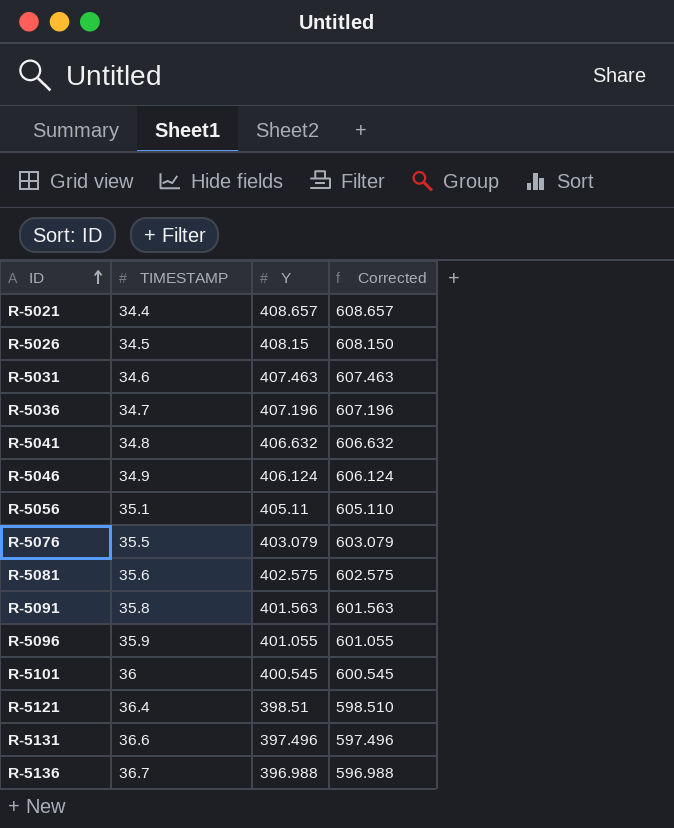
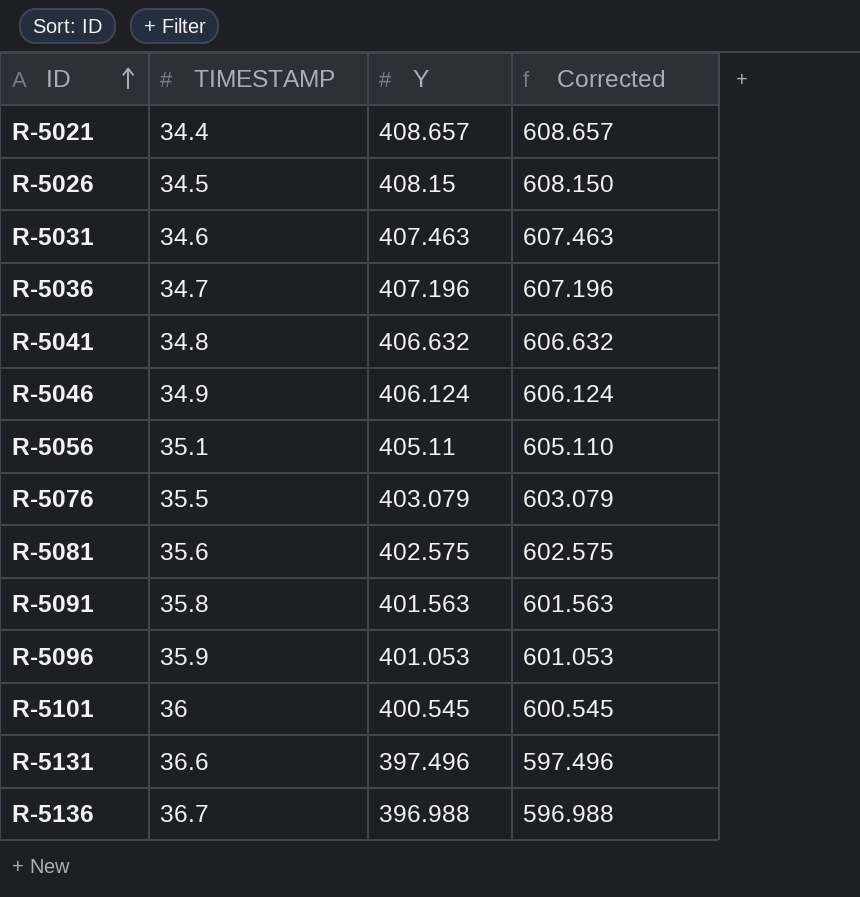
row R-5121: 36.4 | 398.51 | 598.510 -> none
R-5096 | Y: 401.055 -> 401.053
R-5096 | Corrected: 601.055 -> 601.053

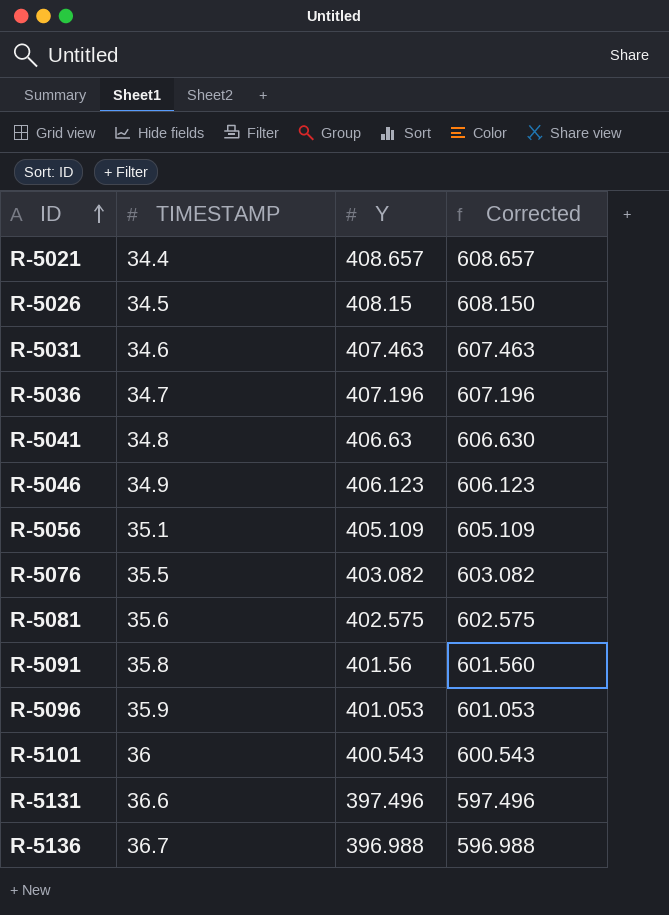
R-5041 | Y: 406.632 -> 406.63
R-5041 | Corrected: 606.632 -> 606.630
R-5046 | Y: 406.124 -> 406.123
R-5046 | Corrected: 606.124 -> 606.123
R-5056 | Y: 405.11 -> 405.109
R-5056 | Corrected: 605.110 -> 605.109
R-5076 | Y: 403.079 -> 403.082
R-5076 | Corrected: 603.079 -> 603.082
R-5091 | Y: 401.563 -> 401.56
R-5091 | Corrected: 601.563 -> 601.560
R-5101 | Y: 400.545 -> 400.543
R-5101 | Corrected: 600.545 -> 600.543

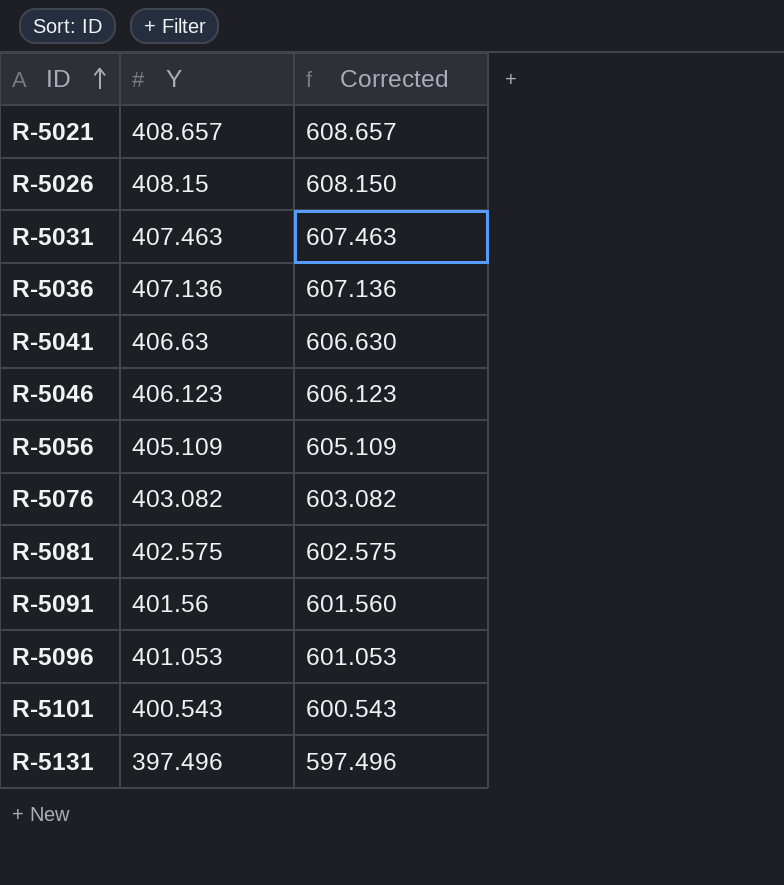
column TIMESTAMP | position: 2 -> none
row R-5136: 36.7 | 396.988 | 596.988 -> none
R-5036 | Y: 407.196 -> 407.136
R-5036 | Corrected: 607.196 -> 607.136

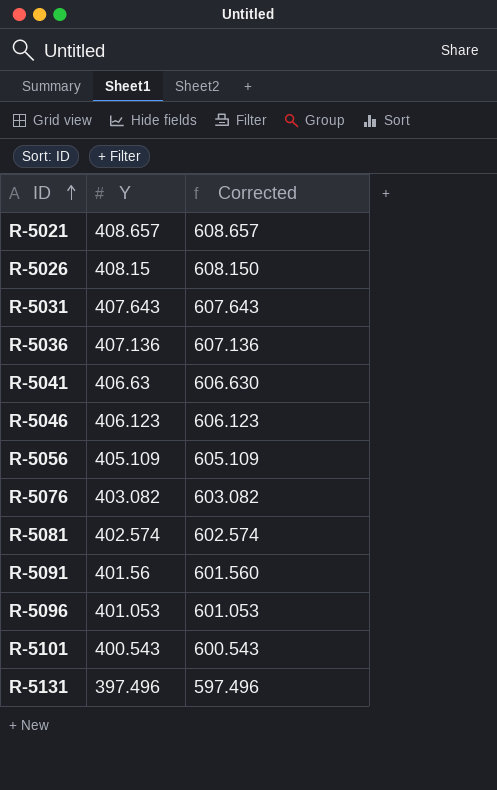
R-5031 | Y: 407.463 -> 407.643
R-5031 | Corrected: 607.463 -> 607.643
R-5081 | Y: 402.575 -> 402.574
R-5081 | Corrected: 602.575 -> 602.574

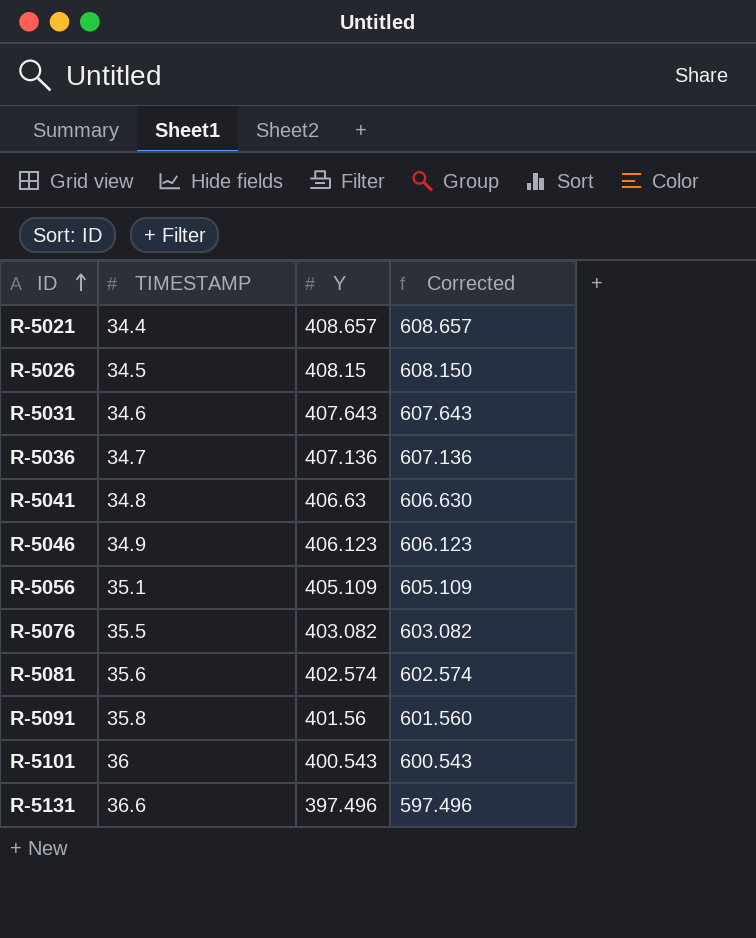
column TIMESTAMP | position: none -> 2
row R-5096: 401.053 | 601.053 -> none

